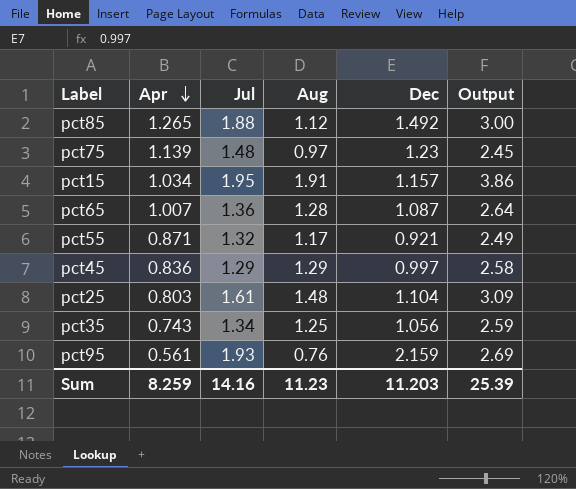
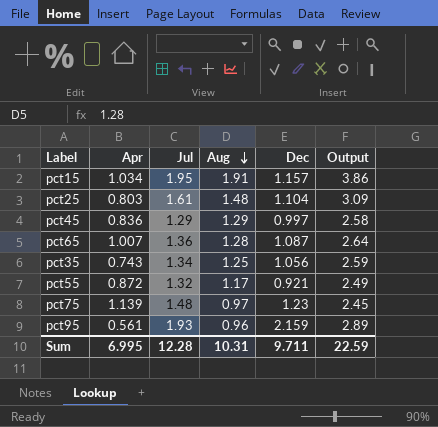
row order: Apr descending -> Aug descending
row pct85: 1.265 | 1.88 | 1.12 | 1.492 | 3.00 -> none
pct55 | Apr: 0.871 -> 0.872
pct95 | Aug: 0.76 -> 0.96
pct95 | Output: 2.69 -> 2.89
Sum | Apr: 8.259 -> 6.995
Sum | Jul: 14.16 -> 12.28
Sum | Aug: 11.23 -> 10.31
Sum | Dec: 11.203 -> 9.711
Sum | Output: 25.39 -> 22.59

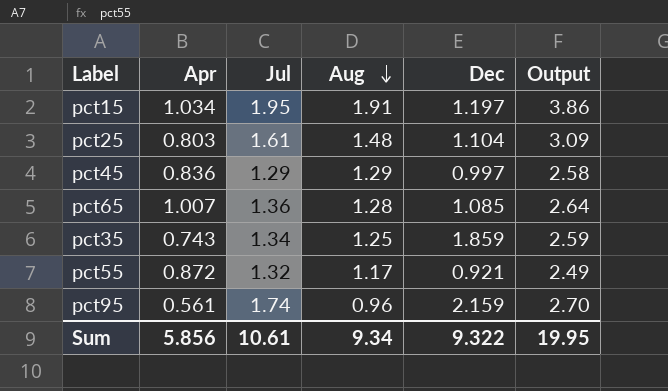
row pct75: 1.139 | 1.48 | 0.97 | 1.23 | 2.45 -> none
pct15 | Dec: 1.157 -> 1.197
pct65 | Dec: 1.087 -> 1.085
pct35 | Dec: 1.056 -> 1.859
pct95 | Jul: 1.93 -> 1.74
pct95 | Output: 2.89 -> 2.70
Sum | Apr: 6.995 -> 5.856
Sum | Jul: 12.28 -> 10.61
Sum | Aug: 10.31 -> 9.34
Sum | Dec: 9.711 -> 9.322
Sum | Output: 22.59 -> 19.95

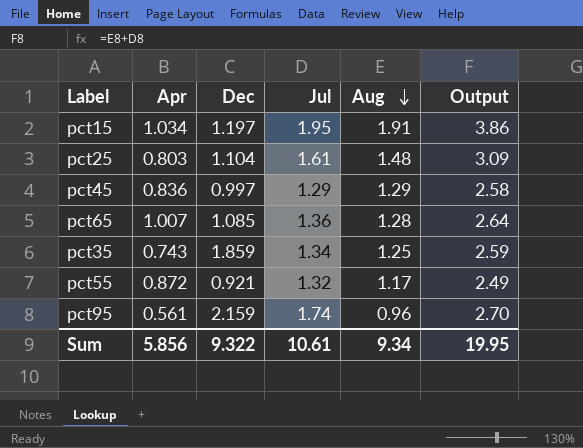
column Dec | position: 5 -> 3

